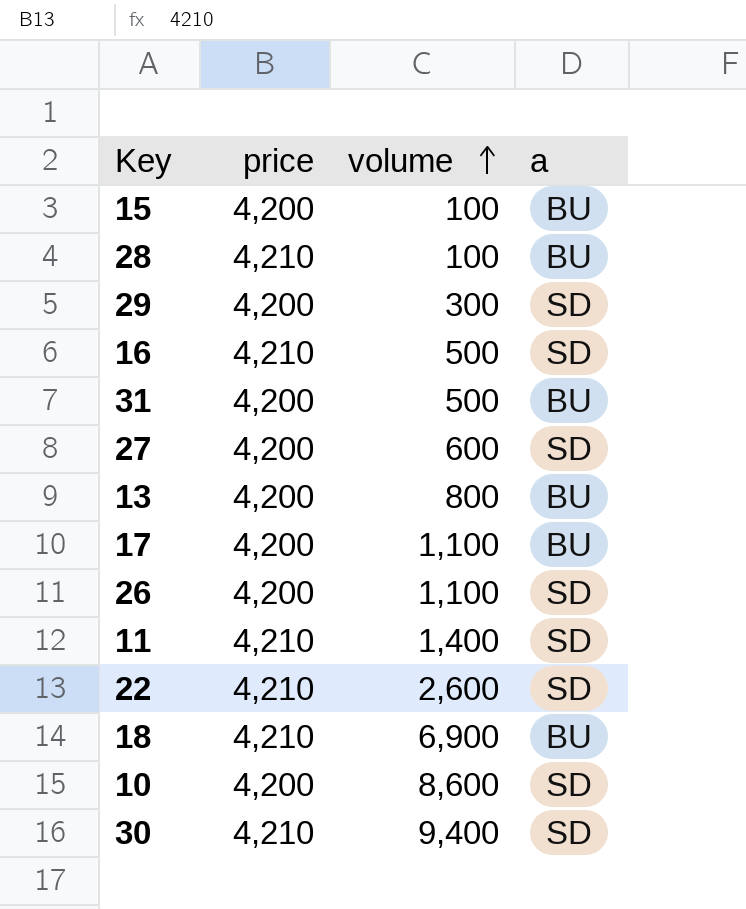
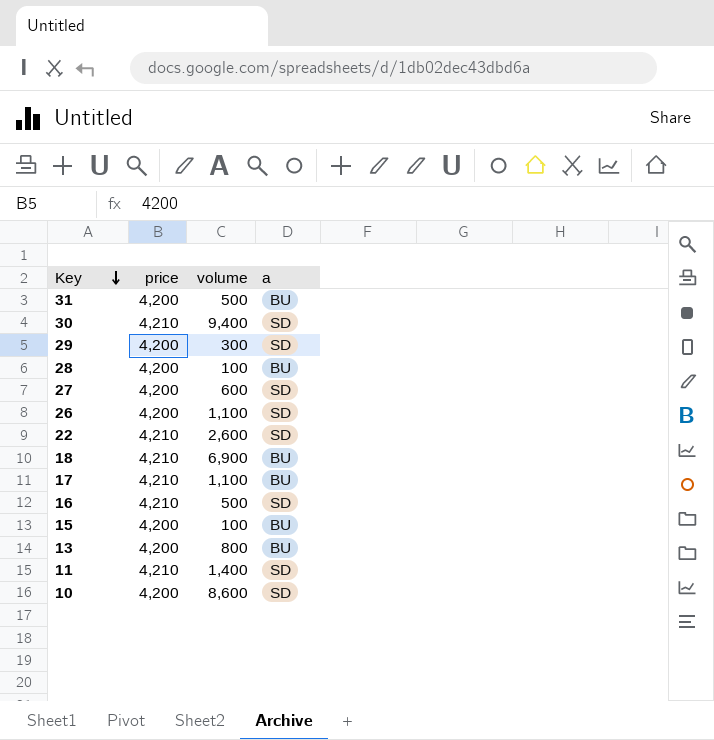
row order: volume ascending -> Key descending
28 | price: 4,210 -> 4,200
17 | price: 4,200 -> 4,210

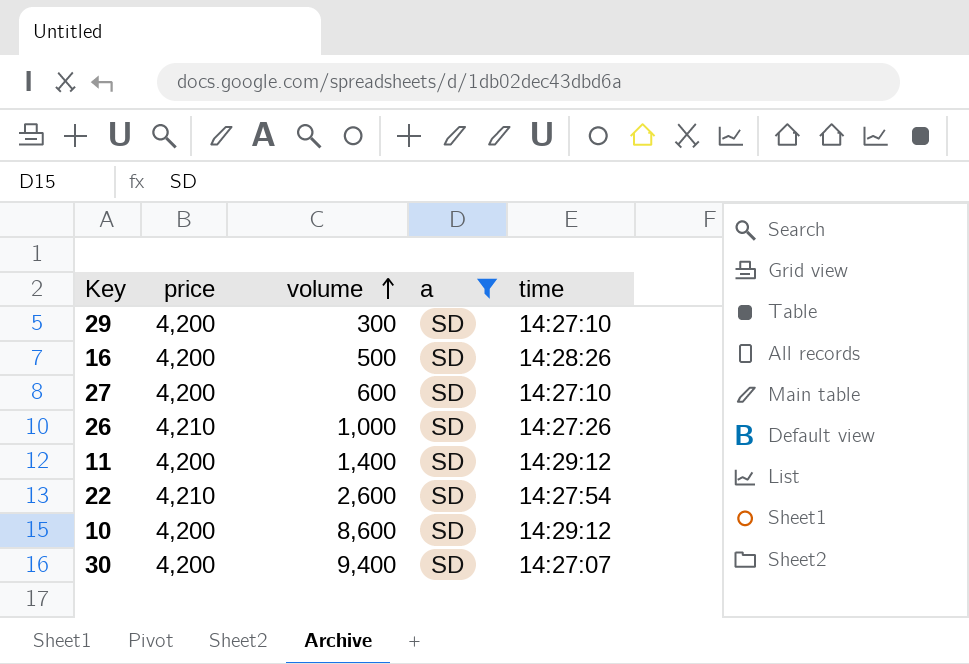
filter: none -> a = SD
row order: Key descending -> volume ascending
column time | position: none -> 5
16 | price: 4,210 -> 4,200
26 | price: 4,200 -> 4,210
26 | volume: 1,100 -> 1,000
11 | price: 4,210 -> 4,200
30 | price: 4,210 -> 4,200

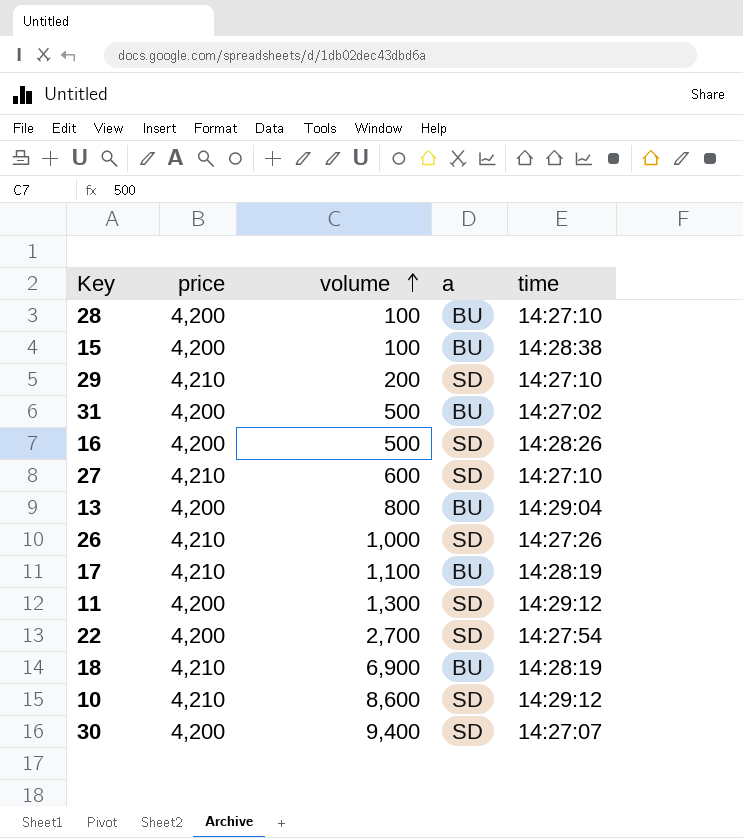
filter: a = SD -> none
29 | price: 4,200 -> 4,210
29 | volume: 300 -> 200
27 | price: 4,200 -> 4,210
11 | volume: 1,400 -> 1,300
22 | price: 4,210 -> 4,200
22 | volume: 2,600 -> 2,700
10 | price: 4,200 -> 4,210

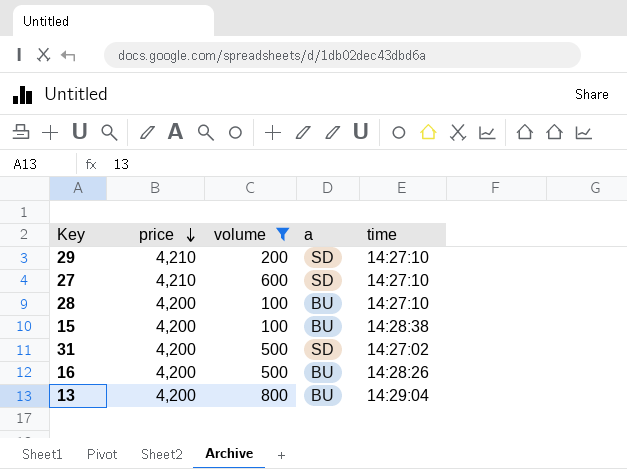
filter: none -> volume <= 800
row order: volume ascending -> price descending
31 | a: BU -> SD
16 | a: SD -> BU

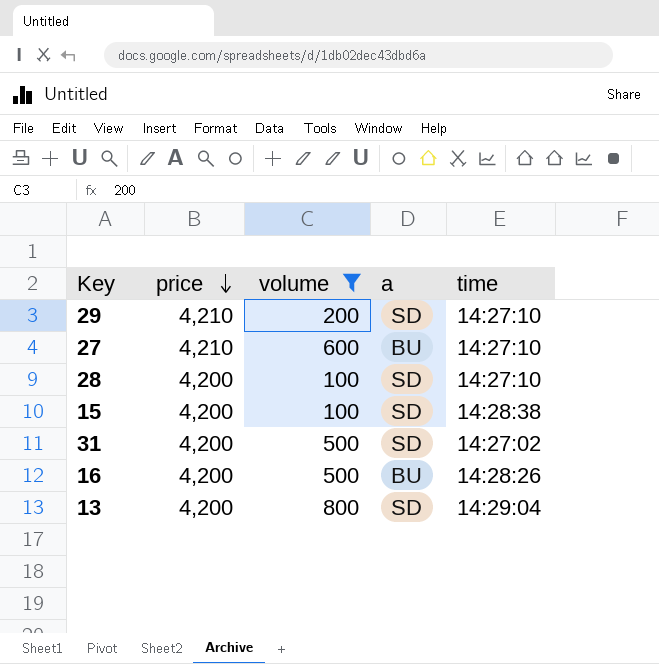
27 | a: SD -> BU
28 | a: BU -> SD
15 | a: BU -> SD
13 | a: BU -> SD

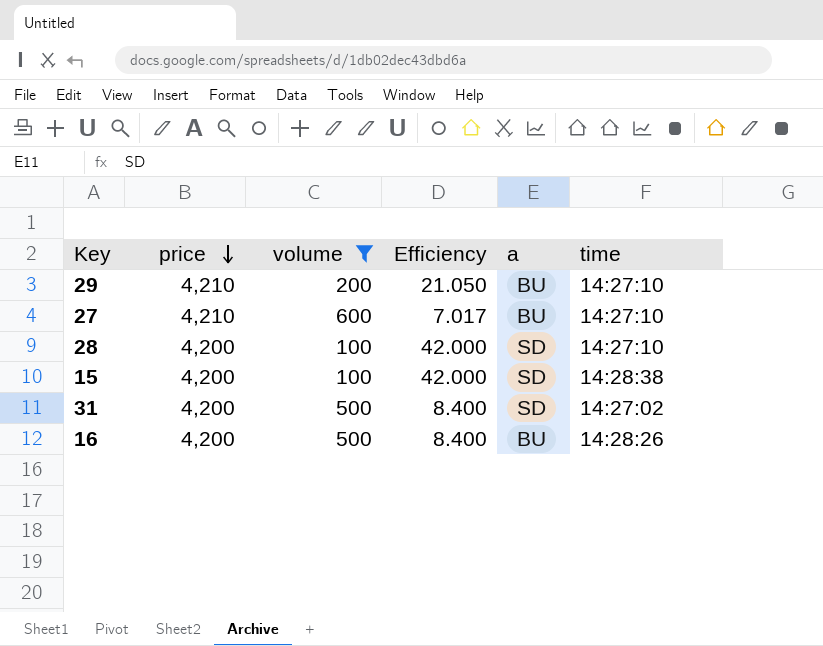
column Efficiency | formula: none -> [price] / [volume]
row 13: 4,200 | 800 | SD | 14:29:04 -> none
29 | a: SD -> BU

